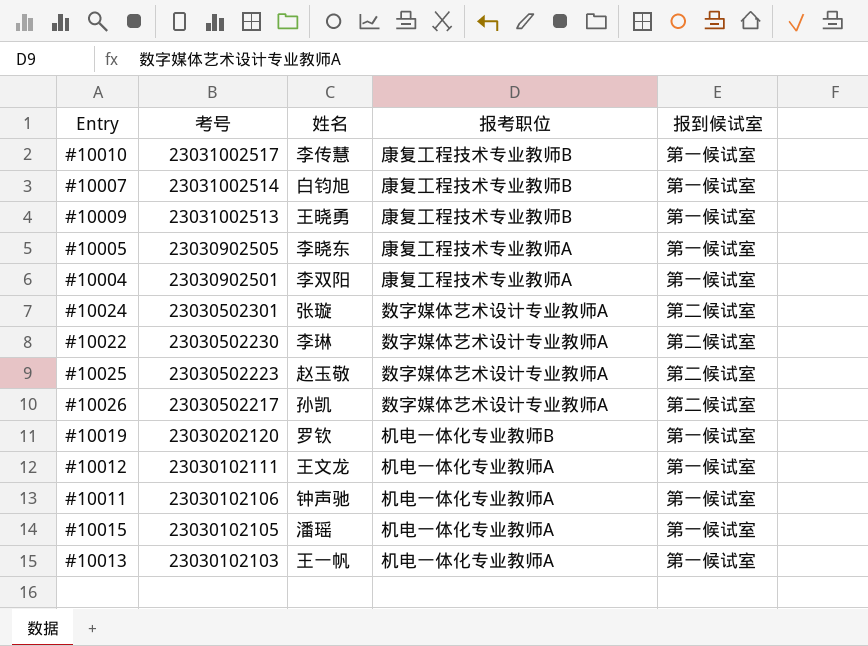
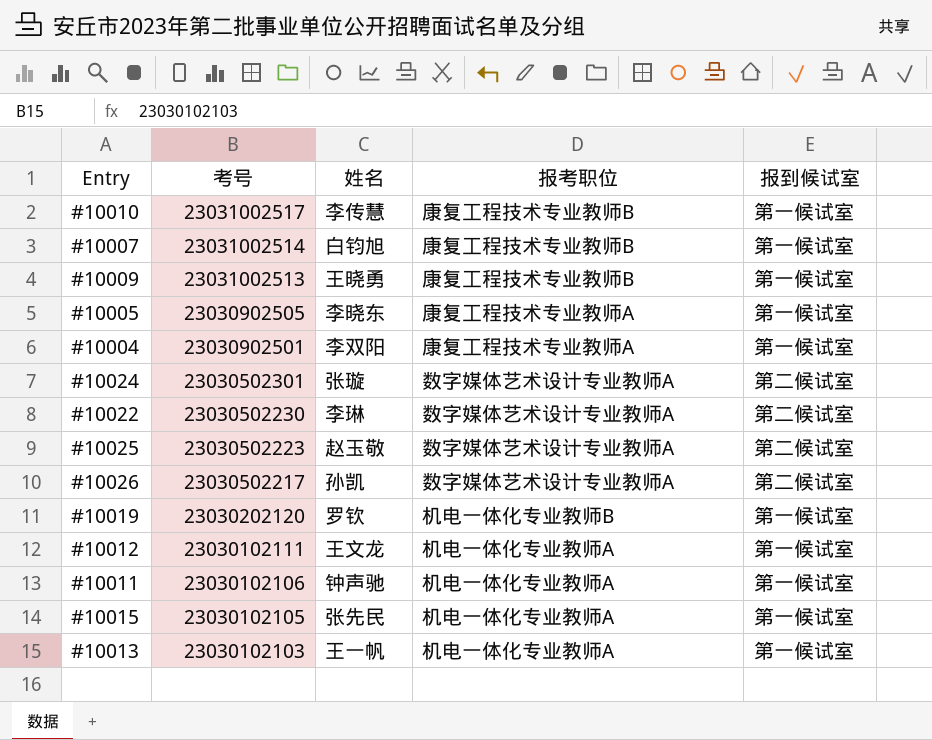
#10015 | 姓名: 潘瑶 -> 张先民

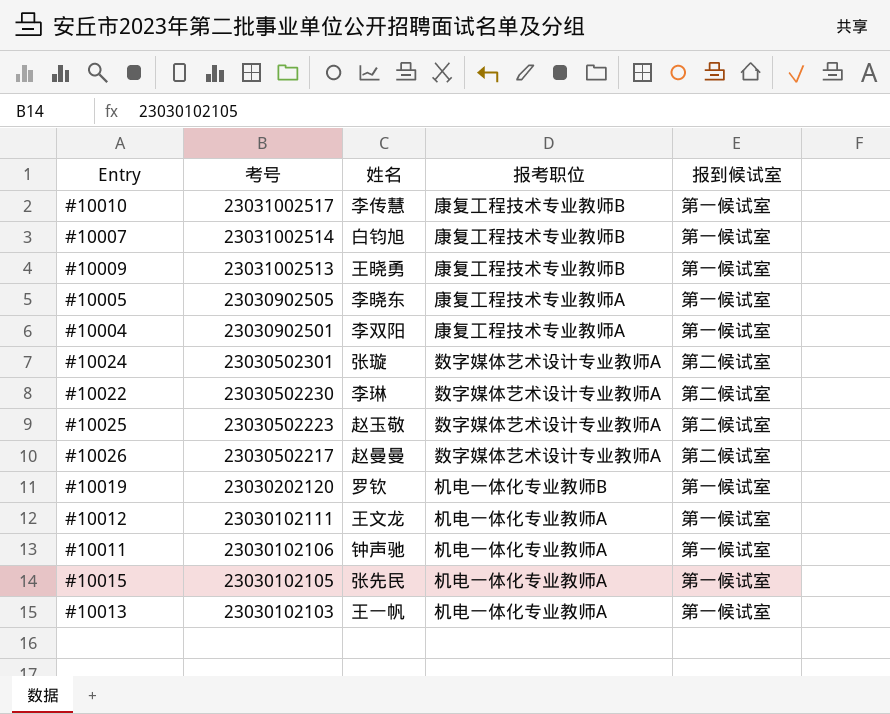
#10026 | 姓名: 孙凯 -> 赵曼曼

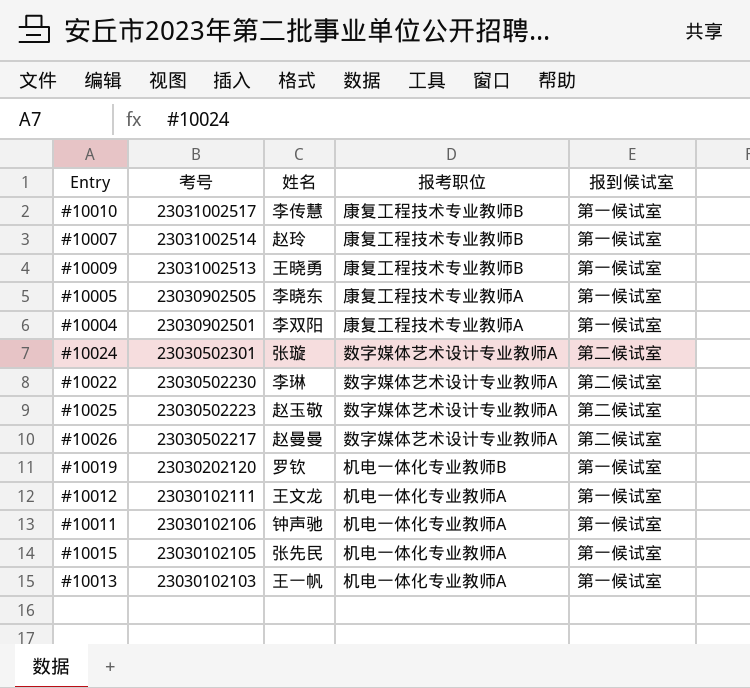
#10007 | 姓名: 白钧旭 -> 赵玲

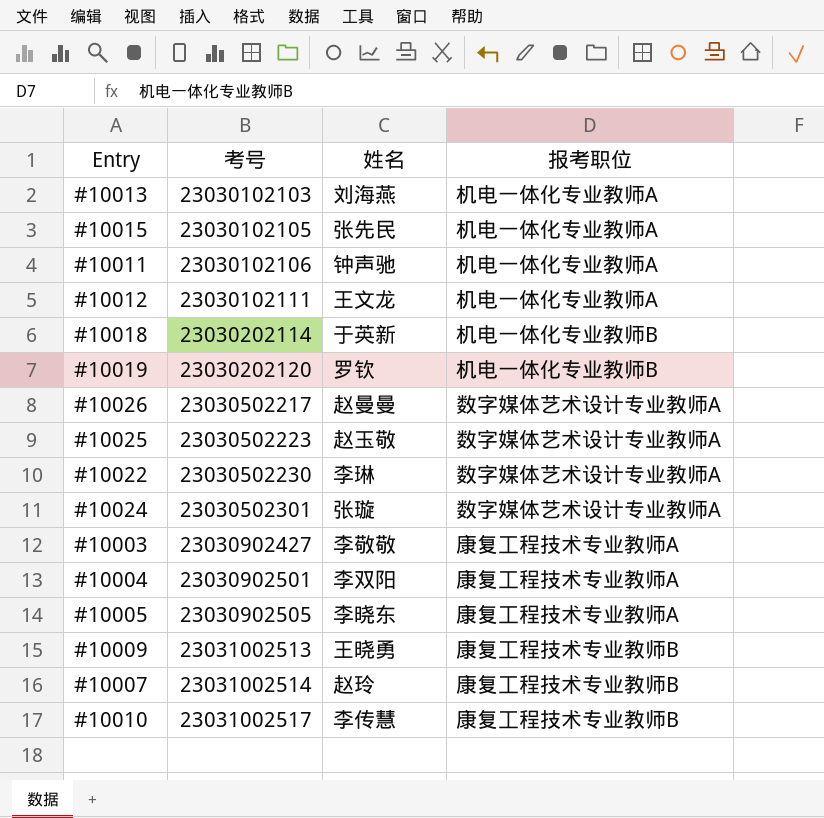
row order: 考号 descending -> 考号 ascending
column 报到候试室 | position: 5 -> none
#10013 | 姓名: 王一帆 -> 刘海燕
row #10018: none -> 23030202114 | 于英新 | 机电一体化专业教师B
row #10003: none -> 23030902427 | 李敬敬 | 康复工程技术专业教师A

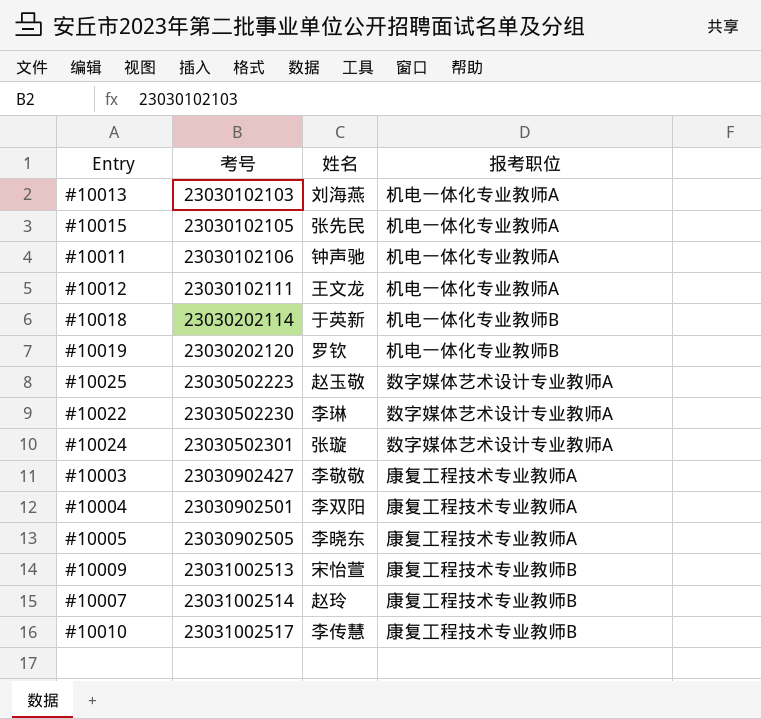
row #10026: 23030502217 | 赵曼曼 | 数字媒体艺术设计专业教师A -> none
#10009 | 姓名: 王晓勇 -> 宋怡萱

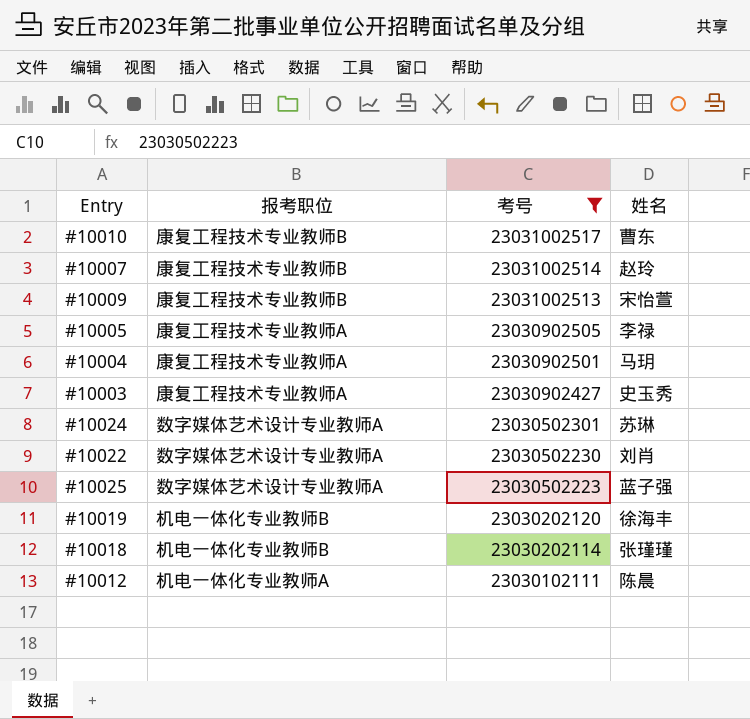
filter: none -> 考号 >= 23030102111
row order: 考号 ascending -> 考号 descending
column 报考职位 | position: 4 -> 2
#10010 | 姓名: 李传慧 -> 曹东
#10005 | 姓名: 李晓东 -> 李禄
#10004 | 姓名: 李双阳 -> 马玥
#10003 | 姓名: 李敬敬 -> 史玉秀
#10024 | 姓名: 张璇 -> 苏琳
#10022 | 姓名: 李琳 -> 刘肖
#10025 | 姓名: 赵玉敬 -> 蓝子强
#10019 | 姓名: 罗钦 -> 徐海丰
#10018 | 姓名: 于英新 -> 张瑾瑾
#10012 | 姓名: 王文龙 -> 陈晨

